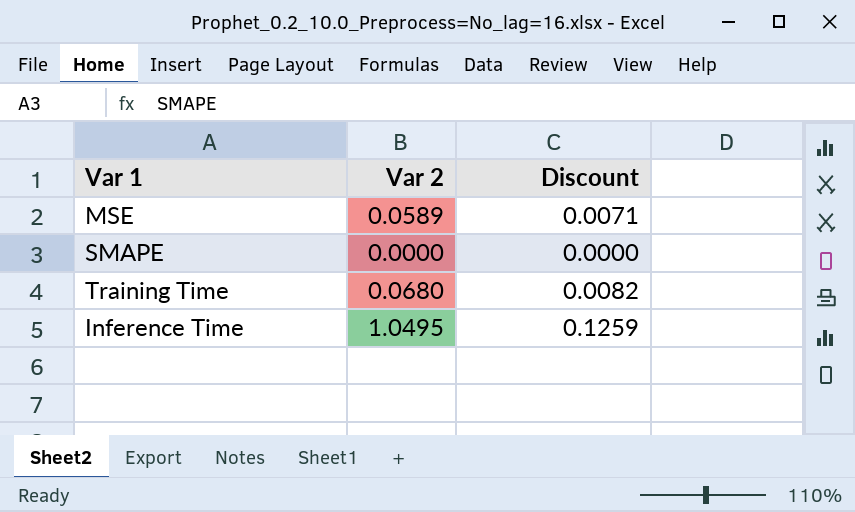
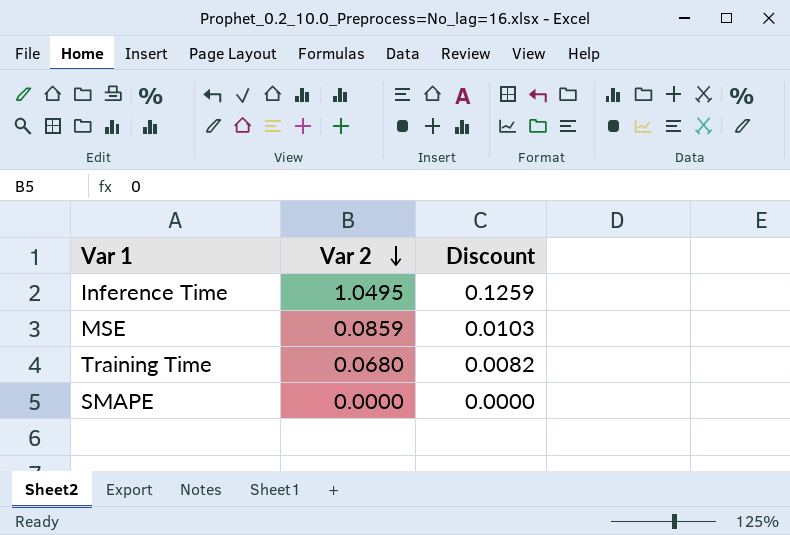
row order: none -> Var 2 descending
MSE | Var 2: 0.0589 -> 0.0859
MSE | Discount: 0.0071 -> 0.0103

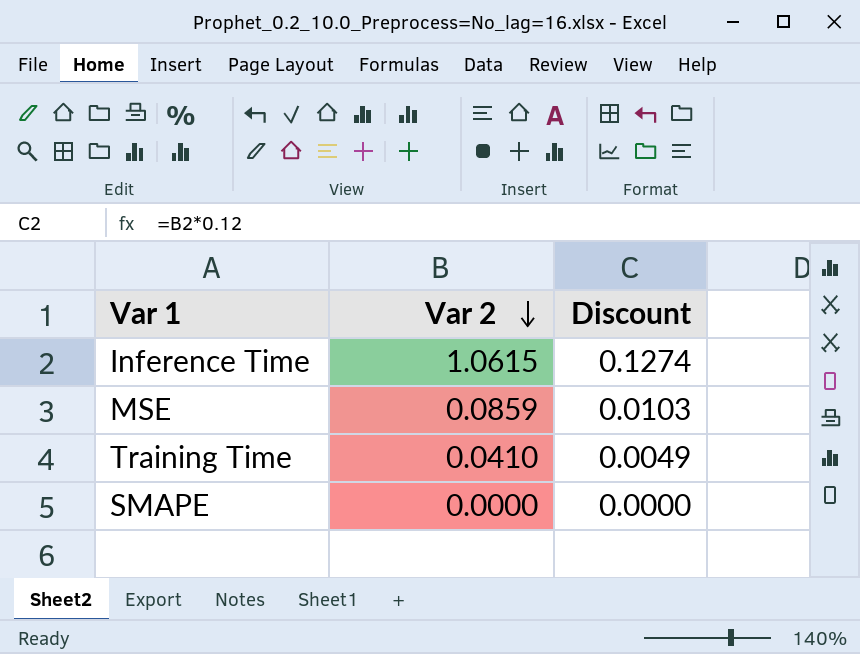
Inference Time | Var 2: 1.0495 -> 1.0615
Inference Time | Discount: 0.1259 -> 0.1274
Training Time | Var 2: 0.0680 -> 0.0410
Training Time | Discount: 0.0082 -> 0.0049

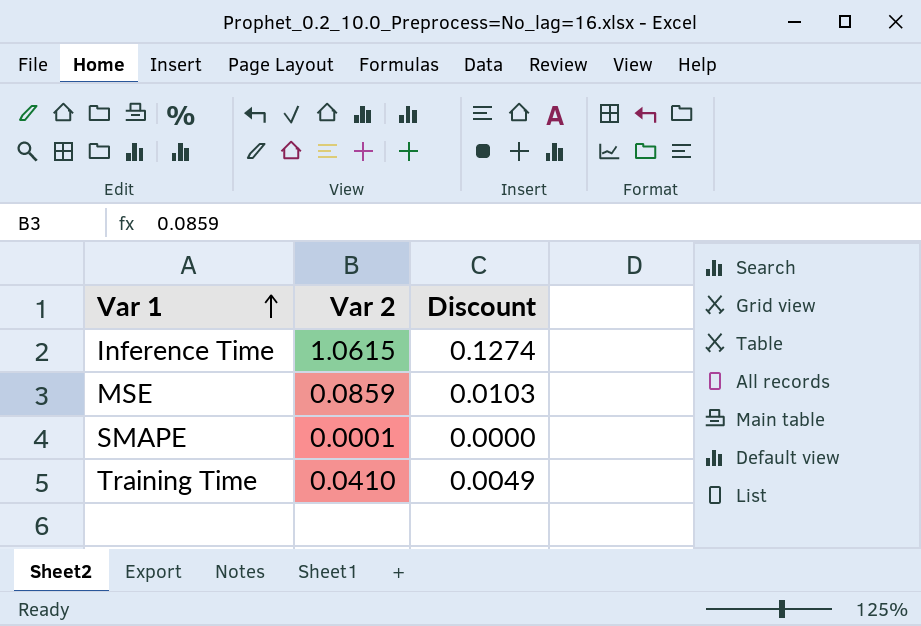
row order: Var 2 descending -> Var 1 ascending
SMAPE | Var 2: 0.0000 -> 0.0001

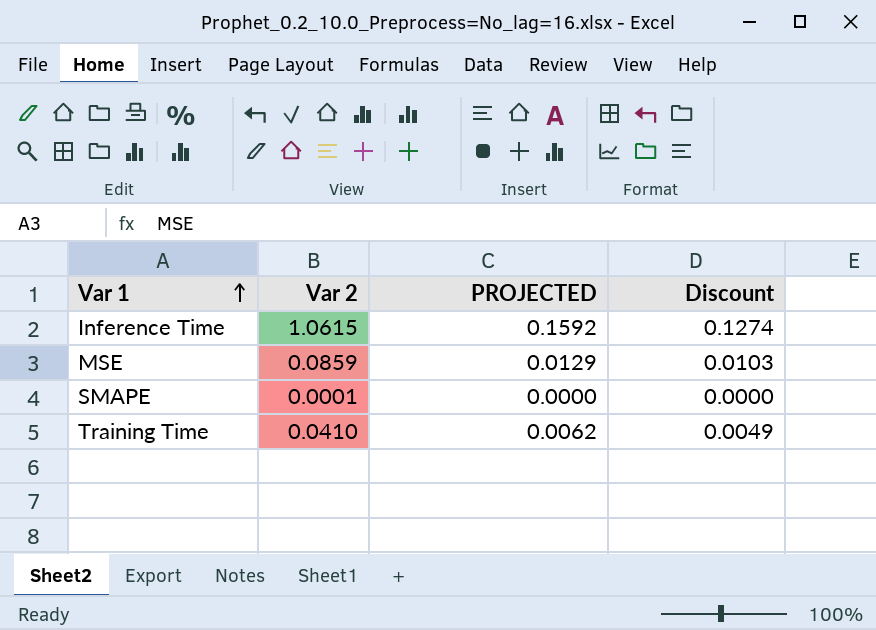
column PROJECTED | formula: none -> [Var 2] * 0.15

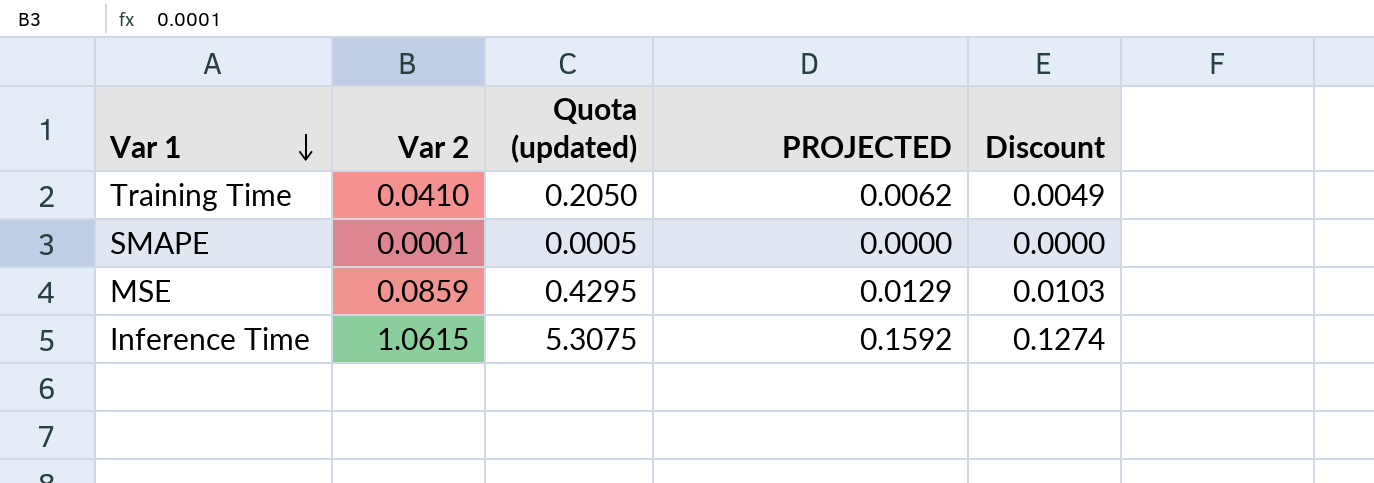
row order: Var 1 ascending -> Var 1 descending
column Quota (updated) | formula: none -> [Var 2] * 5

